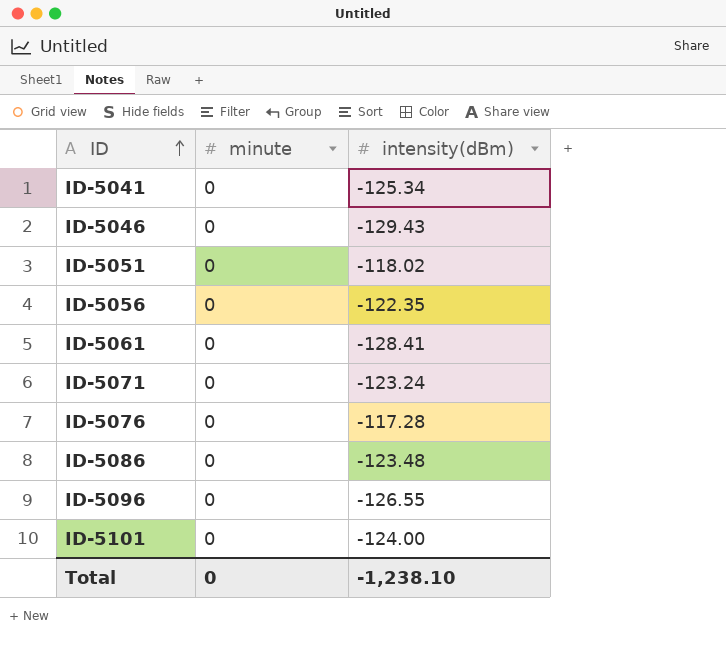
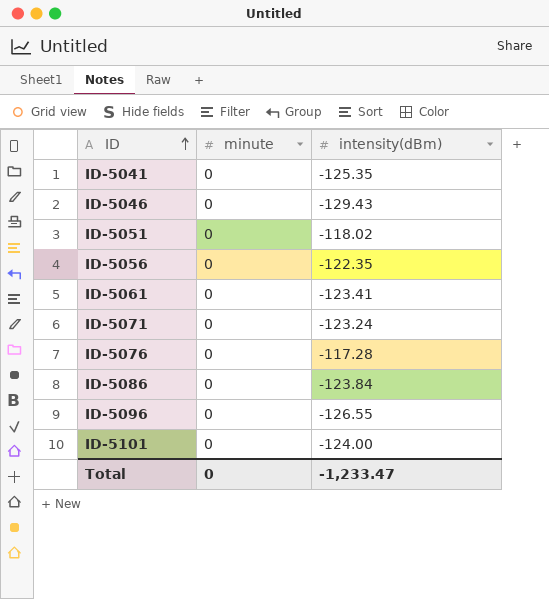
ID-5041 | intensity(dBm): -125.34 -> -125.35
ID-5061 | intensity(dBm): -128.41 -> -123.41
ID-5086 | intensity(dBm): -123.48 -> -123.84
Total | intensity(dBm): -1,238.10 -> -1,233.47

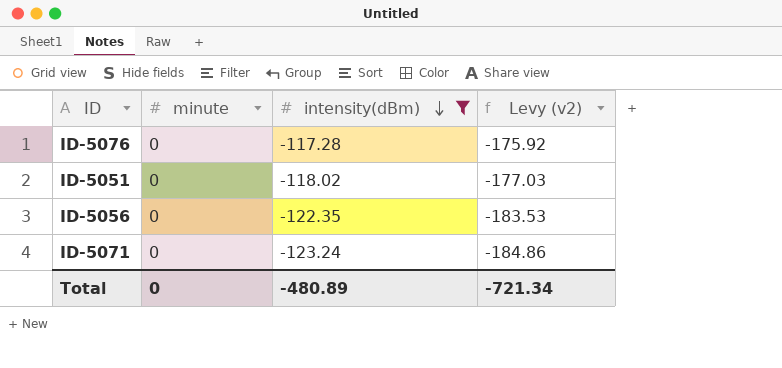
filter: none -> intensity(dBm) >= -123.24
row order: ID ascending -> intensity(dBm) descending
column Levy (v2) | formula: none -> [intensity(dBm)] * 1.5
Total | intensity(dBm): -1,233.47 -> -480.89

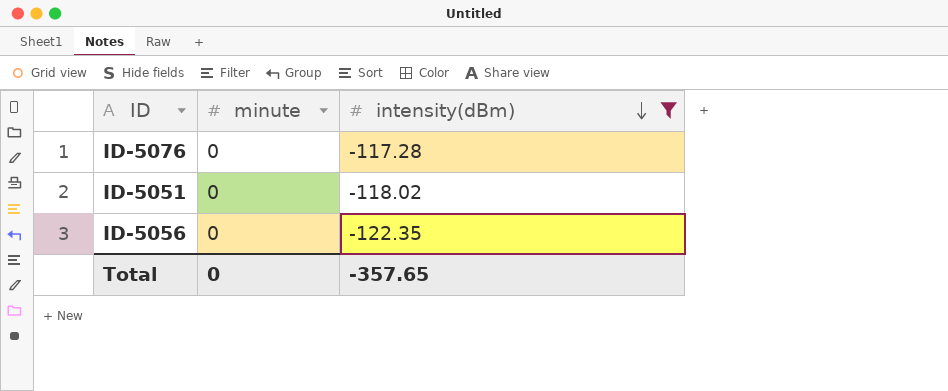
column Levy (v2) | formula: [intensity(dBm)] * 1.5 -> none
row ID-5071: 0 | -123.24 | -184.86 -> none
Total | intensity(dBm): -480.89 -> -357.65

